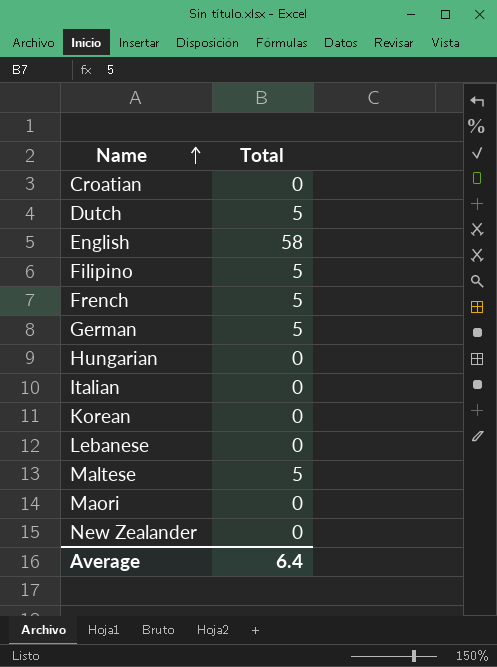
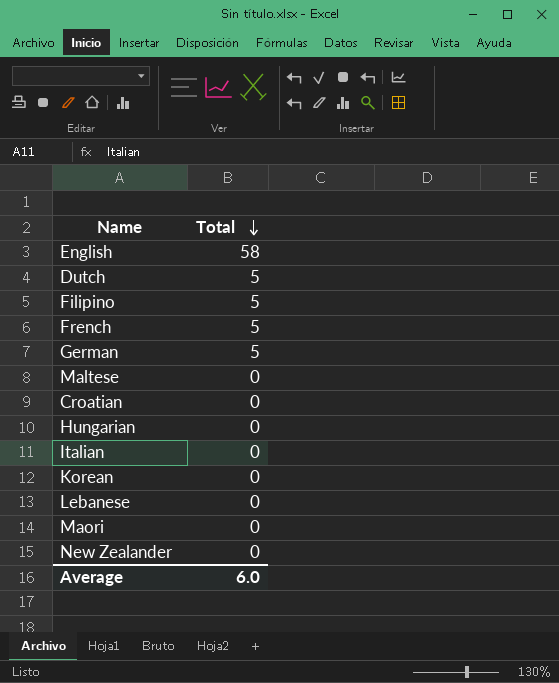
row order: Name ascending -> Total descending
Maltese | Total: 5 -> 0
Average | Total: 6.4 -> 6.0

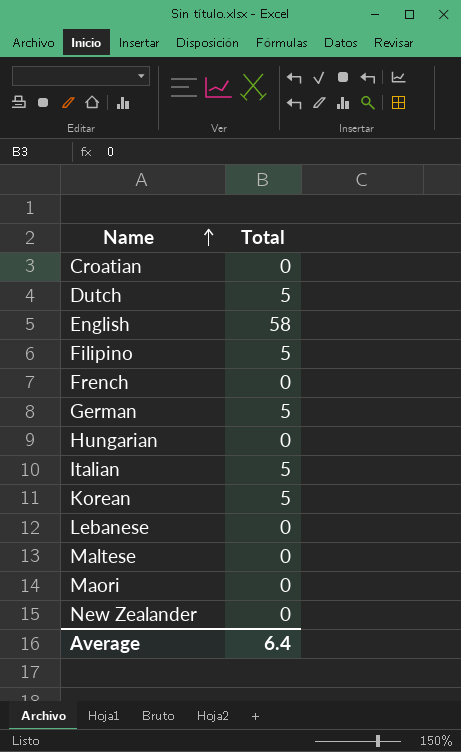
row order: Total descending -> Name ascending
French | Total: 5 -> 0
Italian | Total: 0 -> 5
Korean | Total: 0 -> 5
Average | Total: 6.0 -> 6.4

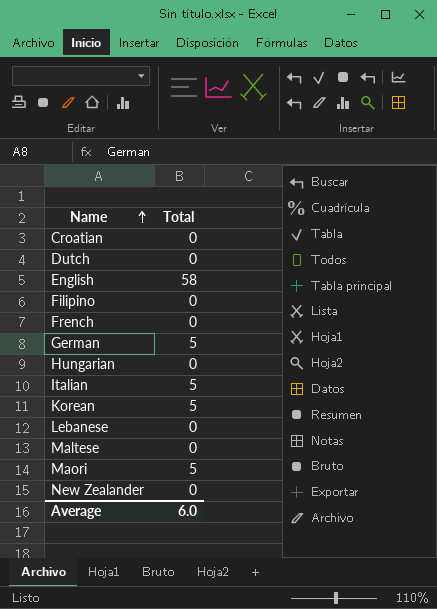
Dutch | Total: 5 -> 0
Filipino | Total: 5 -> 0
Maori | Total: 0 -> 5
Average | Total: 6.4 -> 6.0

